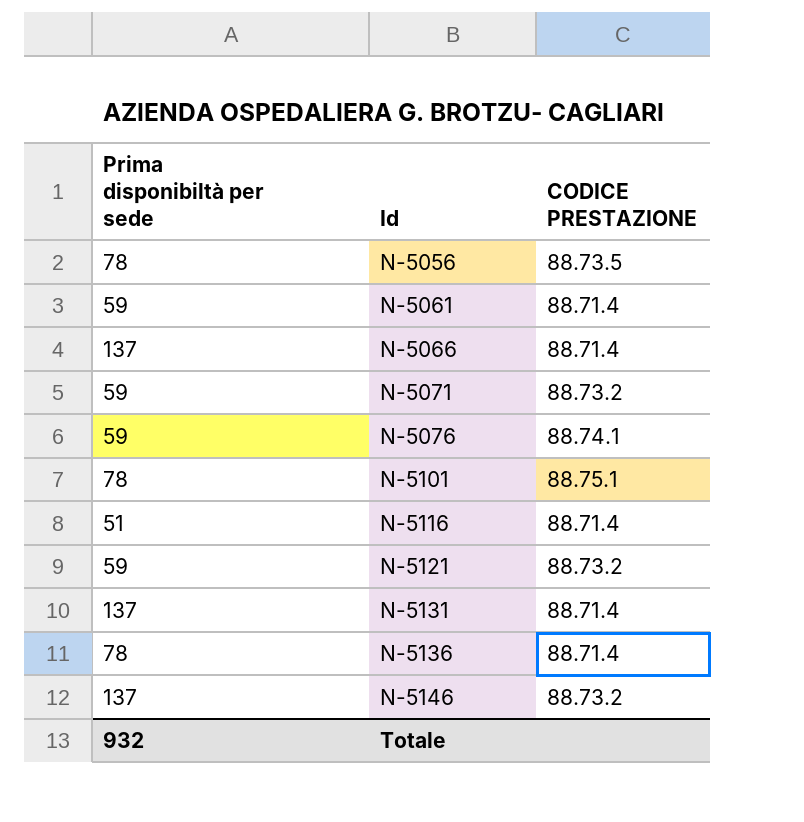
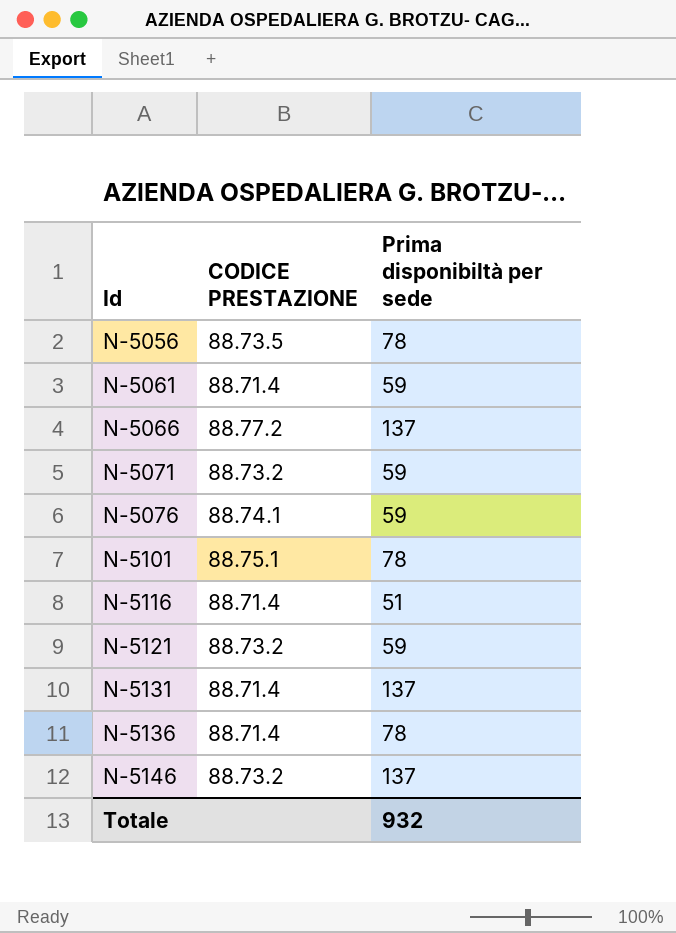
column Prima disponibiltà per sede | position: 1 -> 3
N-5066 | CODICE PRESTAZIONE: 88.71.4 -> 88.77.2

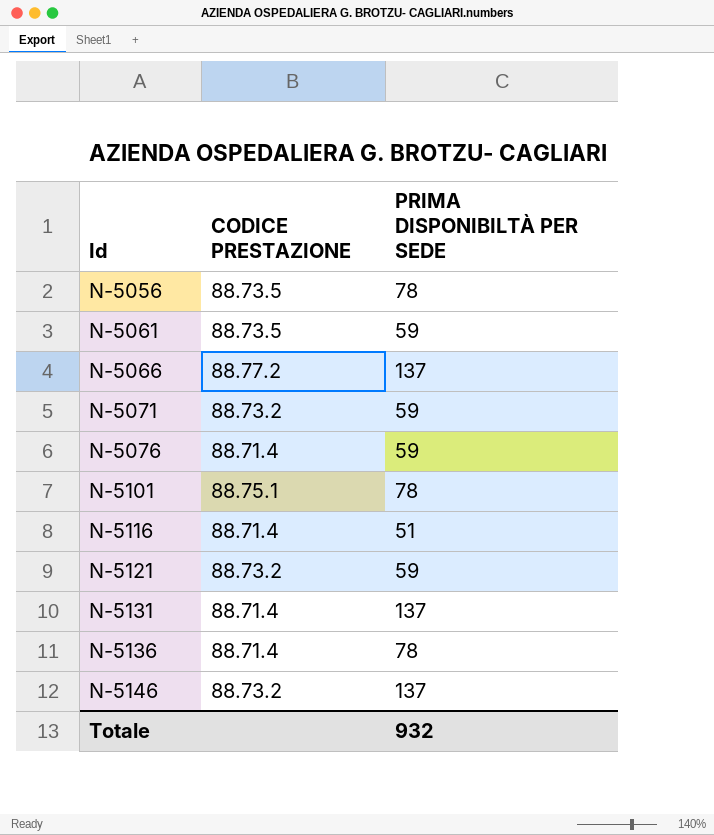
column name: Prima disponibiltà per sede -> PRIMA DISPONIBILTÀ PER SEDE
N-5061 | CODICE PRESTAZIONE: 88.71.4 -> 88.73.5
N-5076 | CODICE PRESTAZIONE: 88.74.1 -> 88.71.4

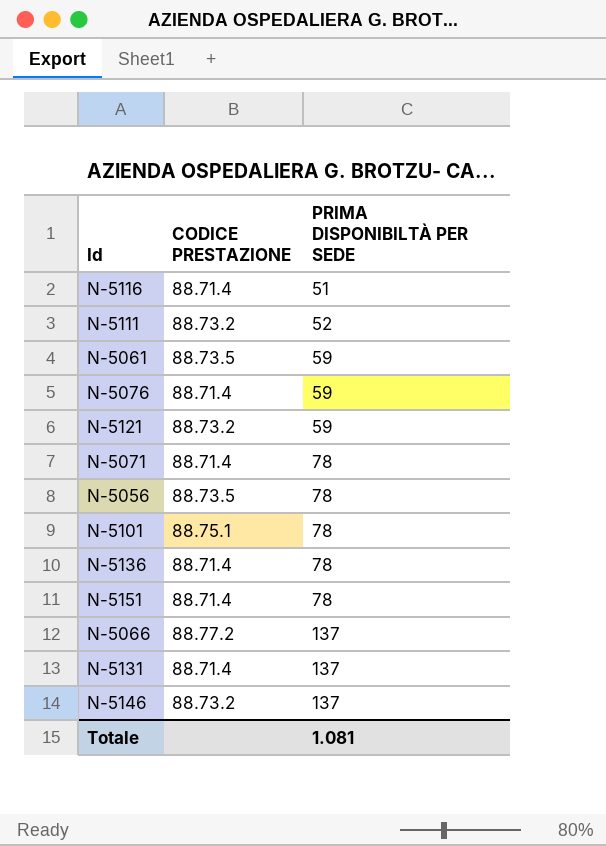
row order: Id ascending -> PRIMA DISPONIBILTÀ PER SEDE ascending
row N-5111: none -> 88.73.2 | 52
N-5071 | CODICE PRESTAZIONE: 88.73.2 -> 88.71.4
N-5071 | PRIMA DISPONIBILTÀ PER SEDE: 59 -> 78
row N-5151: none -> 88.71.4 | 78
Totale | PRIMA DISPONIBILTÀ PER SEDE: 932 -> 1.081

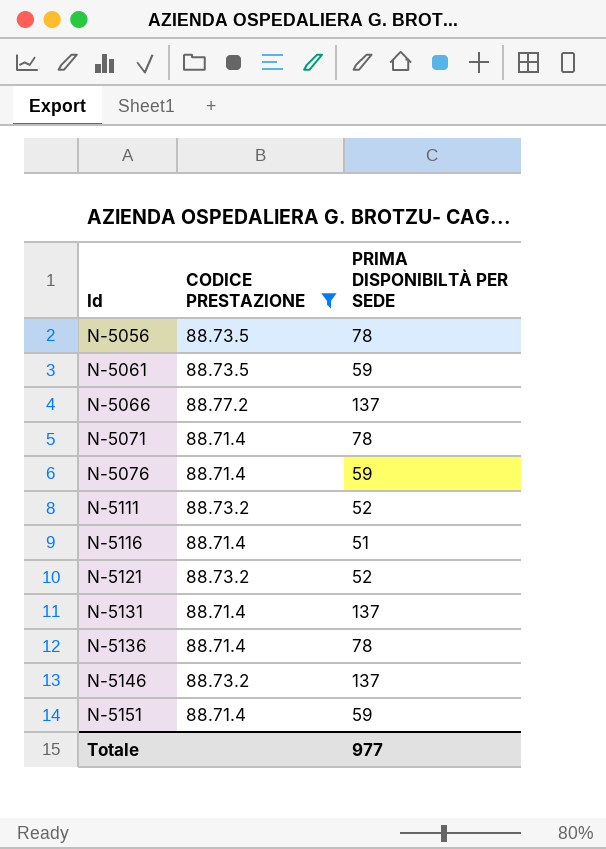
filter: none -> CODICE PRESTAZIONE != 88.75.1
row order: PRIMA DISPONIBILTÀ PER SEDE ascending -> Id ascending
N-5121 | PRIMA DISPONIBILTÀ PER SEDE: 59 -> 52
N-5151 | PRIMA DISPONIBILTÀ PER SEDE: 78 -> 59
Totale | PRIMA DISPONIBILTÀ PER SEDE: 1.081 -> 977

